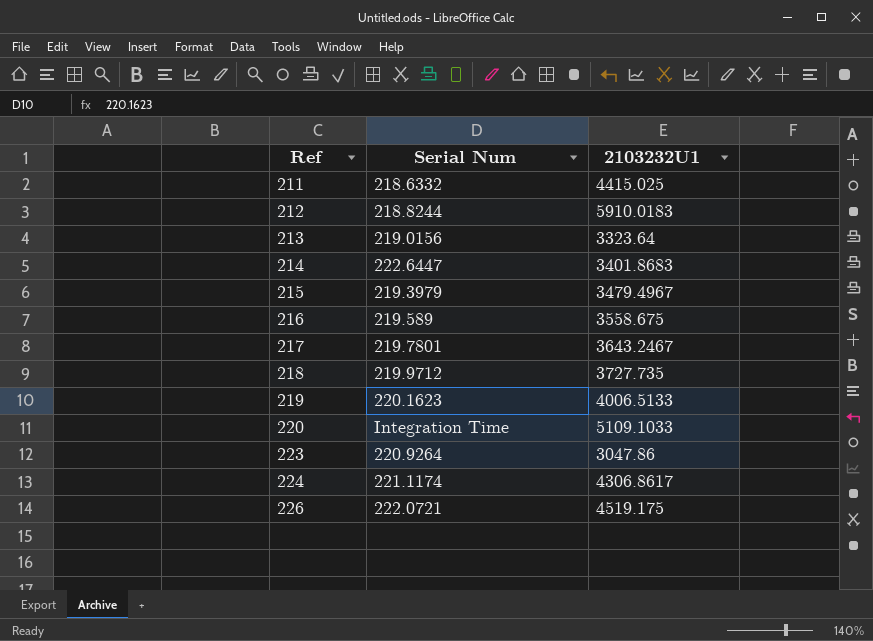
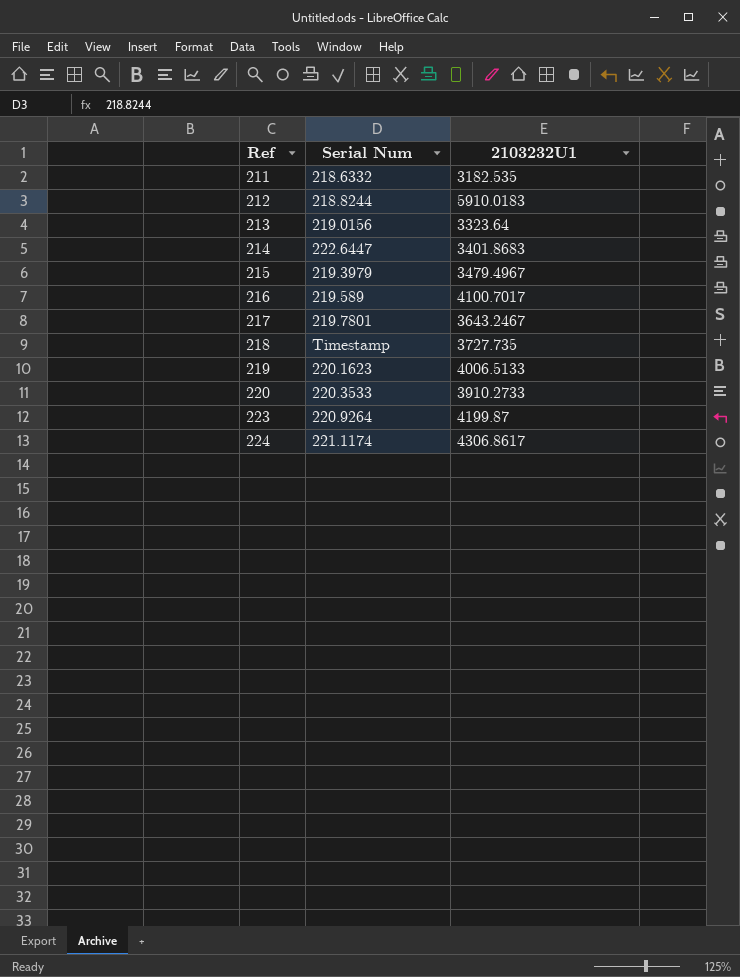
row 226: 222.0721 | 4519.175 -> none
211 | 2103232U1: 4415.025 -> 3182.535
216 | 2103232U1: 3558.675 -> 4100.7017
218 | Serial Num: 219.9712 -> Timestamp
220 | Serial Num: Integration Time -> 220.3533
220 | 2103232U1: 5109.1033 -> 3910.2733
223 | 2103232U1: 3047.86 -> 4199.87

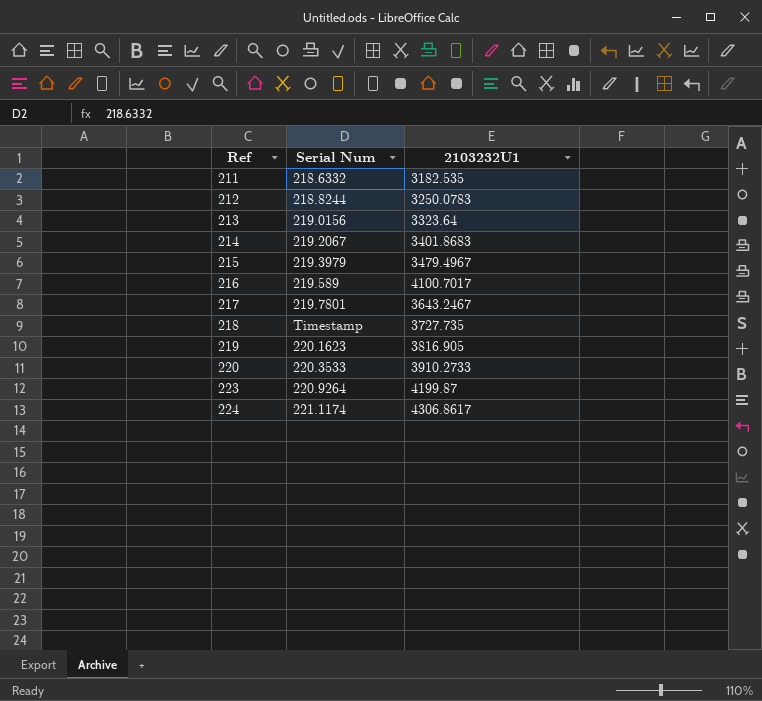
212 | 2103232U1: 5910.0183 -> 3250.0783
214 | Serial Num: 222.6447 -> 219.2067
219 | 2103232U1: 4006.5133 -> 3816.905

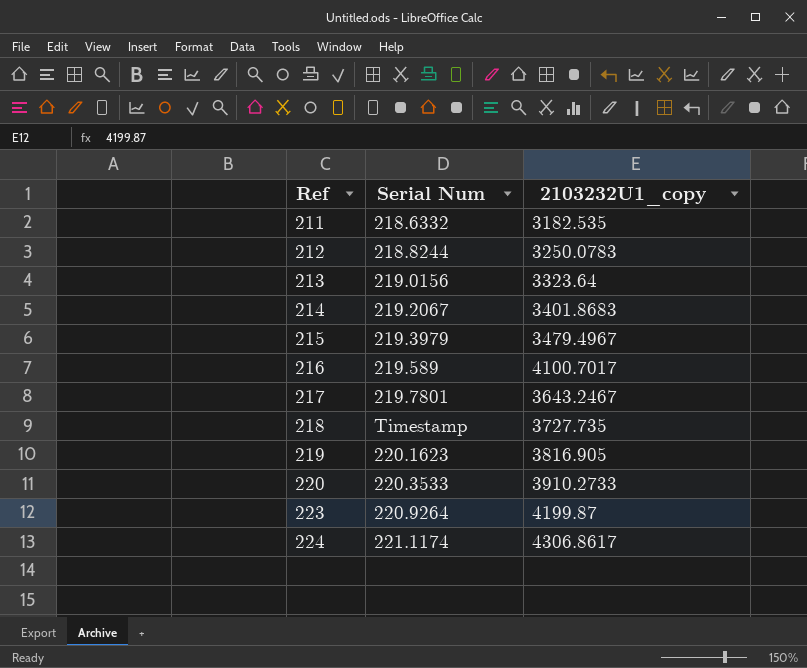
column name: 2103232U1 -> 2103232U1_copy

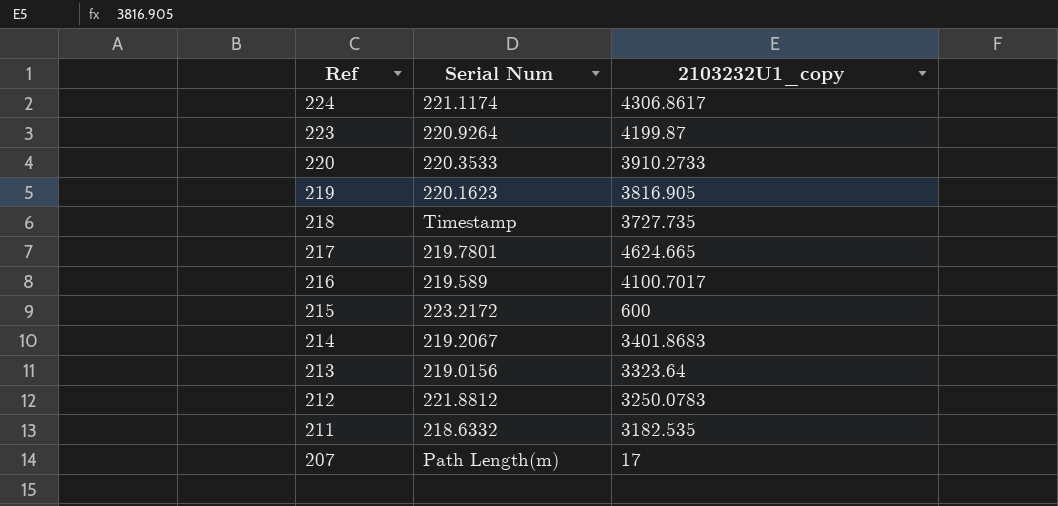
row order: Ref ascending -> Ref descending
217 | 2103232U1_copy: 3643.2467 -> 4624.665
215 | Serial Num: 219.3979 -> 223.2172
215 | 2103232U1_copy: 3479.4967 -> 600
212 | Serial Num: 218.8244 -> 221.8812
row 207: none -> Path Length(m) | 17

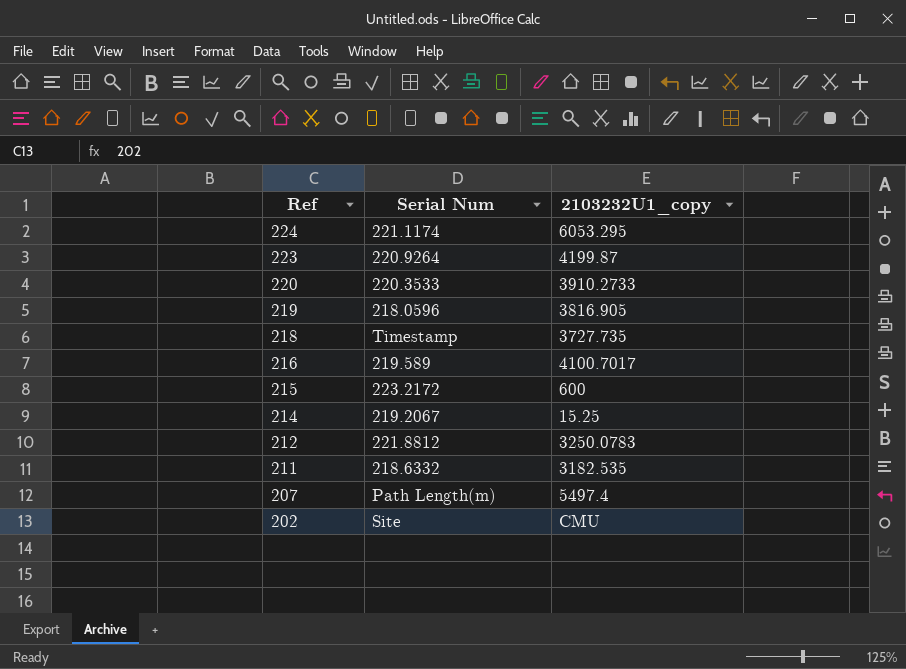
row 217: 219.7801 | 4624.665 -> none
row 213: 219.0156 | 3323.64 -> none
224 | 2103232U1_copy: 4306.8617 -> 6053.295
219 | Serial Num: 220.1623 -> 218.0596
214 | 2103232U1_copy: 3401.8683 -> 15.25
207 | 2103232U1_copy: 17 -> 5497.4
row 202: none -> Site | CMU

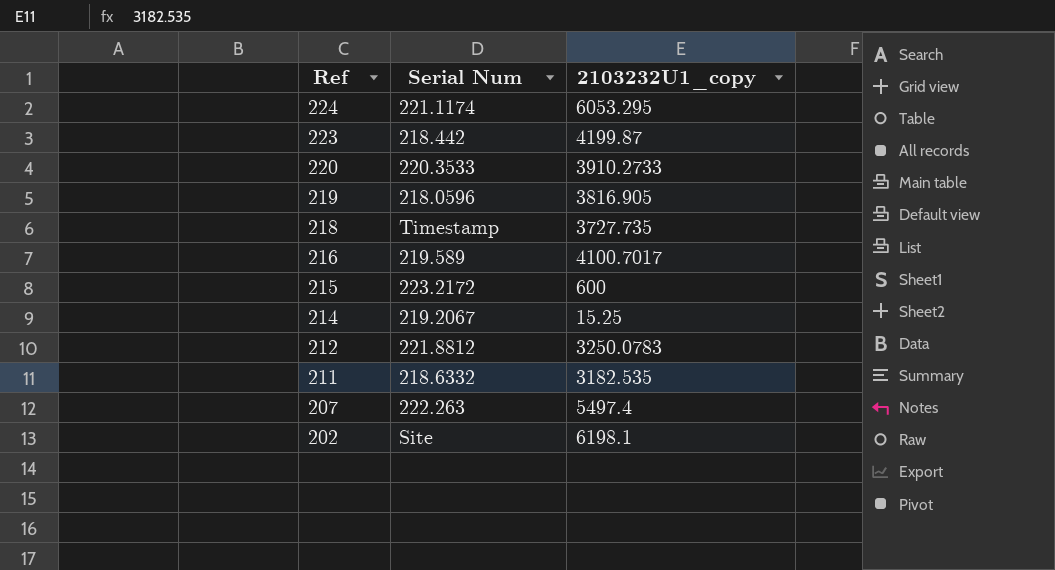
223 | Serial Num: 220.9264 -> 218.442
207 | Serial Num: Path Length(m) -> 222.263
202 | 2103232U1_copy: CMU -> 6198.1

